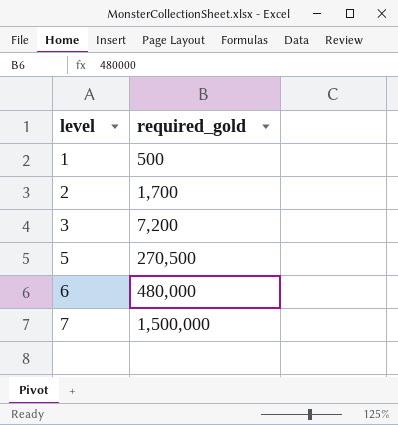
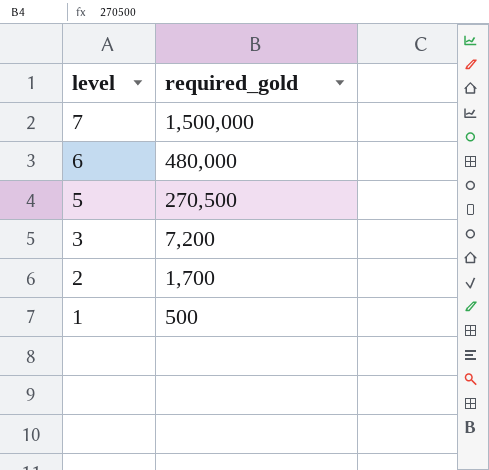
row order: level ascending -> level descending

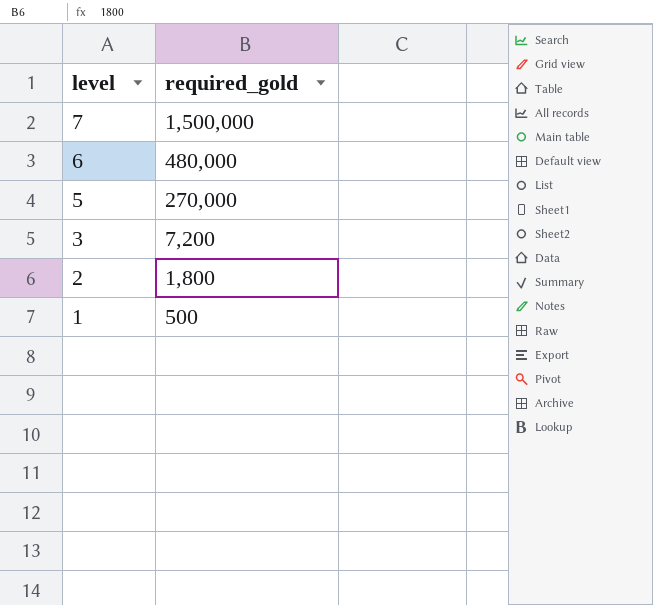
5 | required_gold: 270,500 -> 270,000
2 | required_gold: 1,700 -> 1,800

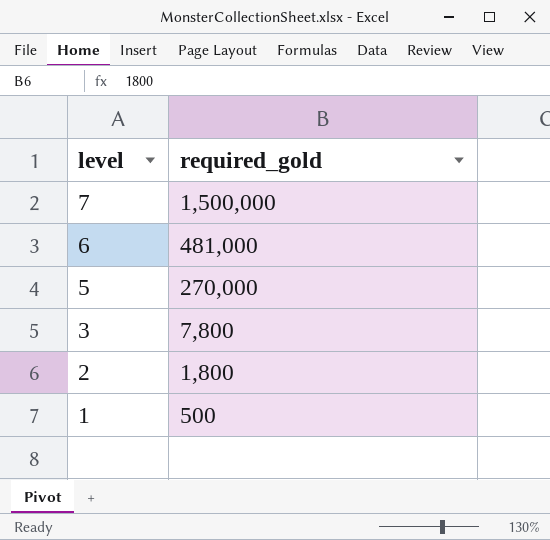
6 | required_gold: 480,000 -> 481,000
3 | required_gold: 7,200 -> 7,800

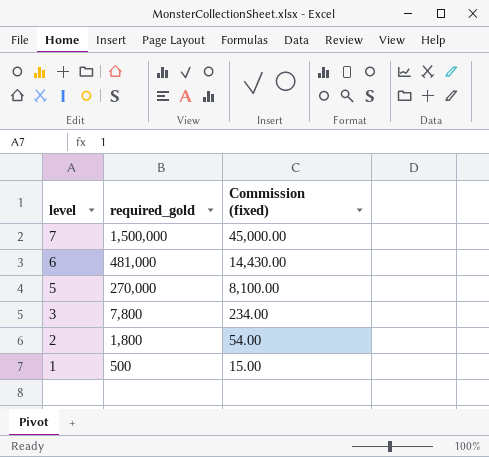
column Commission (fixed) | formula: none -> [required_gold] * 0.03

